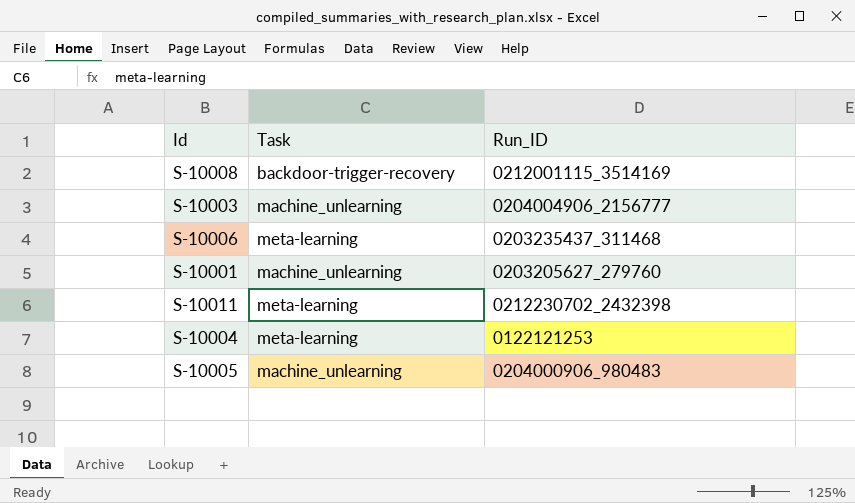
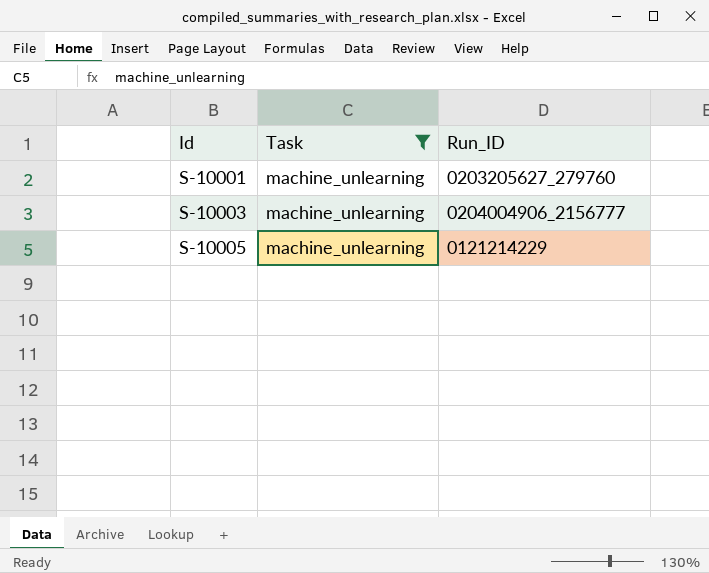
filter: none -> Task = machine_unlearning
row order: none -> Id ascending
S-10005 | Run_ID: 0204000906_980483 -> 0121214229

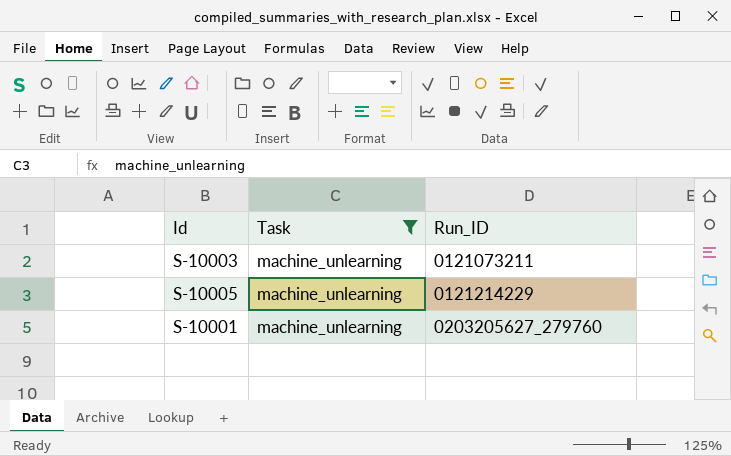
row order: Id ascending -> Run_ID ascending
S-10003 | Run_ID: 0204004906_2156777 -> 0121073211

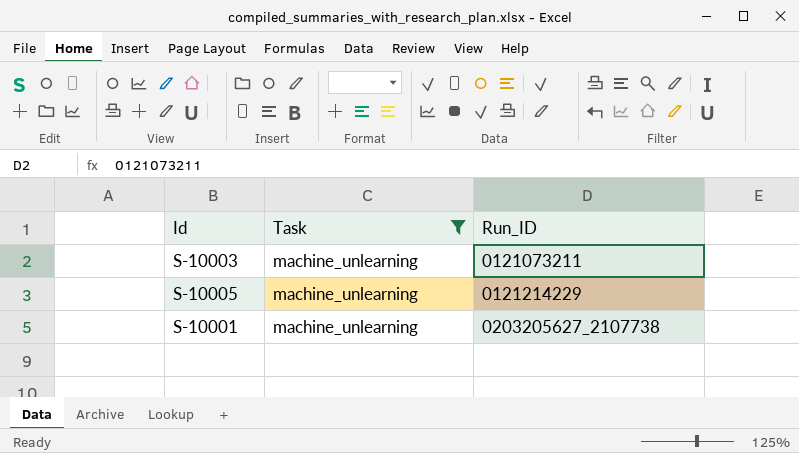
S-10001 | Run_ID: 0203205627_279760 -> 0203205627_2107738

